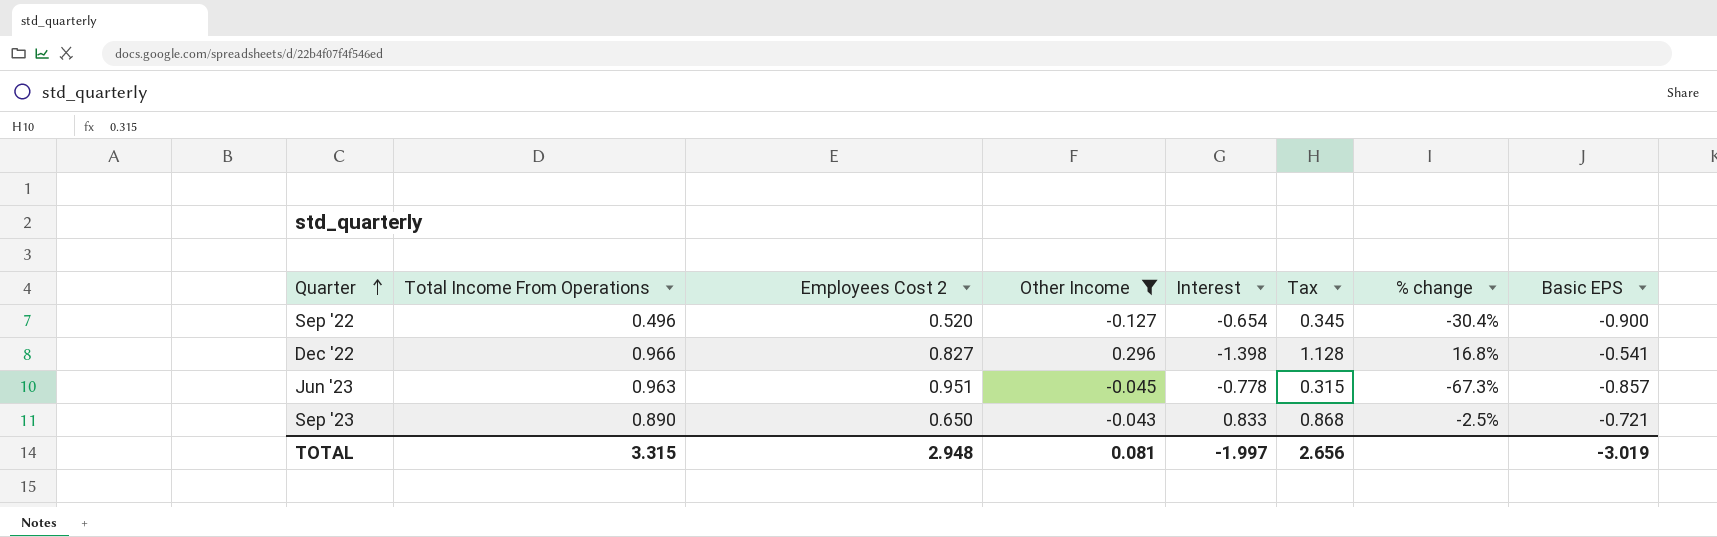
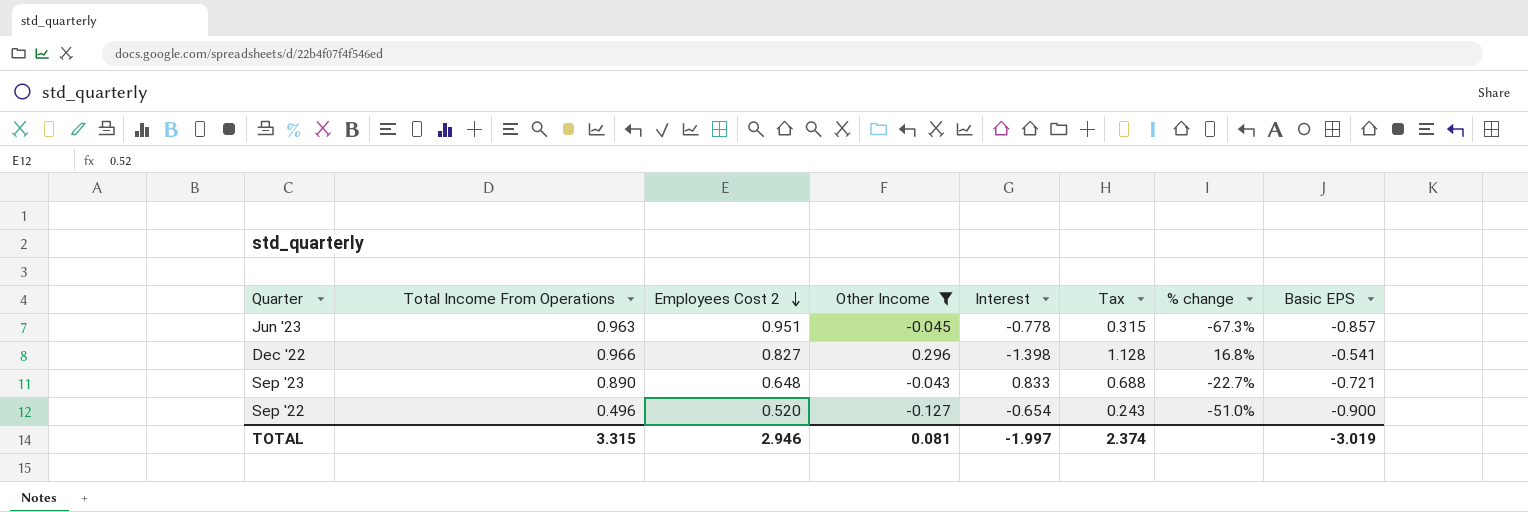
row order: Quarter ascending -> Employees Cost 2 descending
Sep '23 | Employees Cost 2: 0.650 -> 0.648
Sep '23 | Tax: 0.868 -> 0.688
Sep '23 | % change: -2.5% -> -22.7%
Sep '22 | Tax: 0.345 -> 0.243
Sep '22 | % change: -30.4% -> -51.0%
TOTAL | Employees Cost 2: 2.948 -> 2.946
TOTAL | Tax: 2.656 -> 2.374

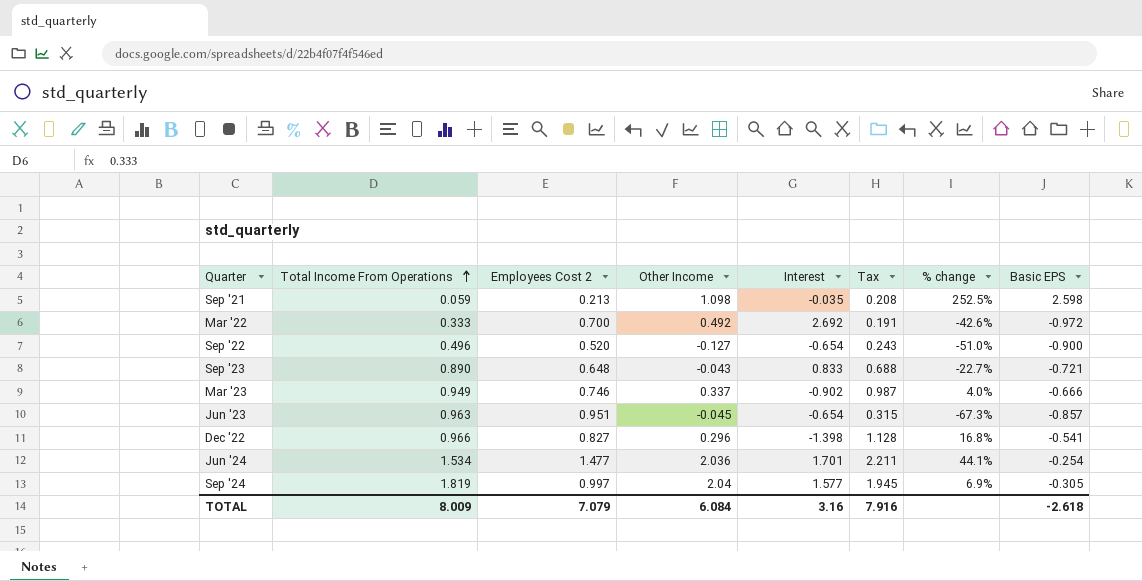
filter: Other Income <= 0.296 -> none
row order: Employees Cost 2 descending -> Total Income From Operations ascending
Jun '23 | Interest: -0.778 -> -0.654
TOTAL | Total Income From Operations: 3.315 -> 8.009
TOTAL | Employees Cost 2: 2.946 -> 7.079
TOTAL | Other Income: 0.081 -> 6.084
TOTAL | Interest: -1.997 -> 3.16
TOTAL | Tax: 2.374 -> 7.916
TOTAL | Basic EPS: -3.019 -> -2.618

